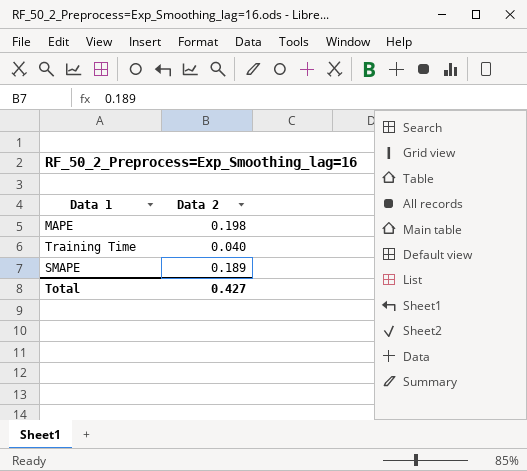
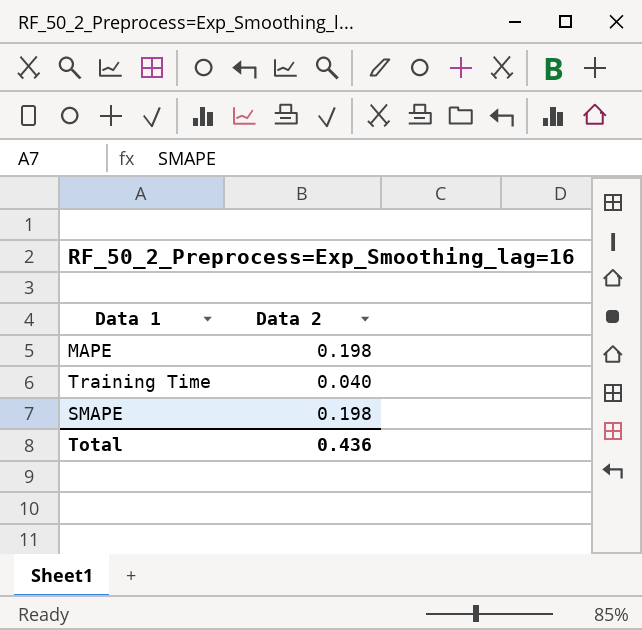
SMAPE | Data 2: 0.189 -> 0.198
Total | Data 2: 0.427 -> 0.436

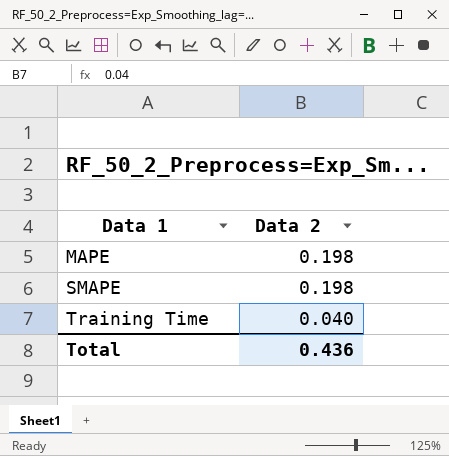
row order: none -> Data 1 ascending

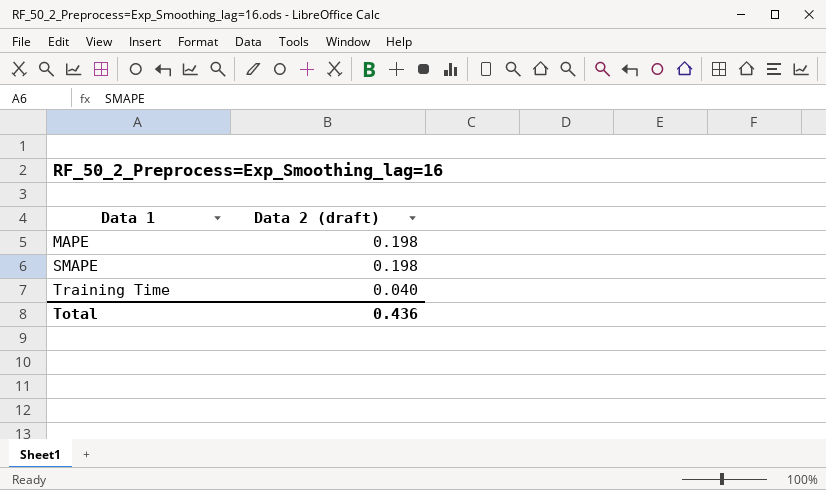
column name: Data 2 -> Data 2 (draft)

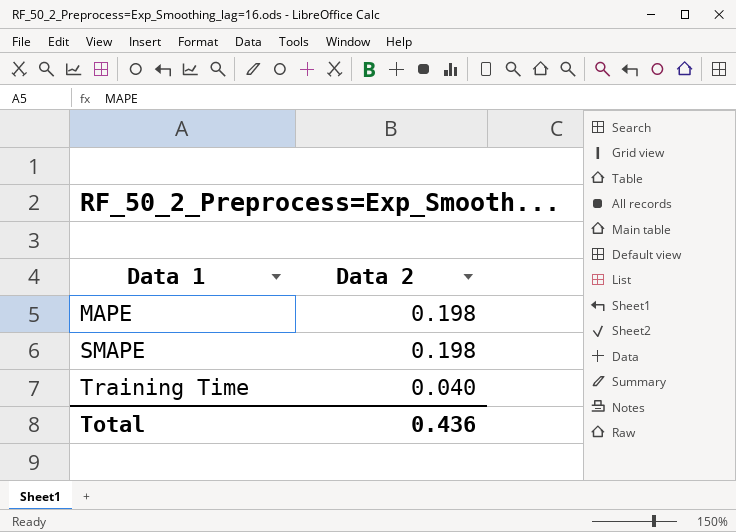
column name: Data 2 (draft) -> Data 2

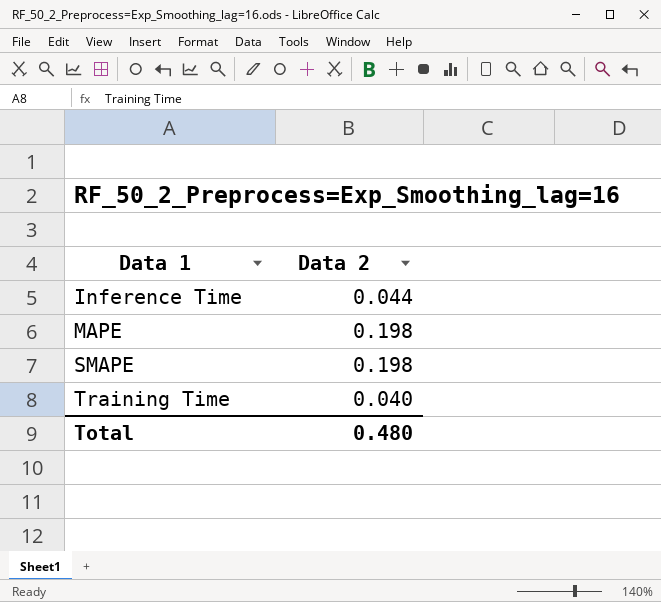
row Inference Time: none -> 0.044
Total | Data 2: 0.436 -> 0.480

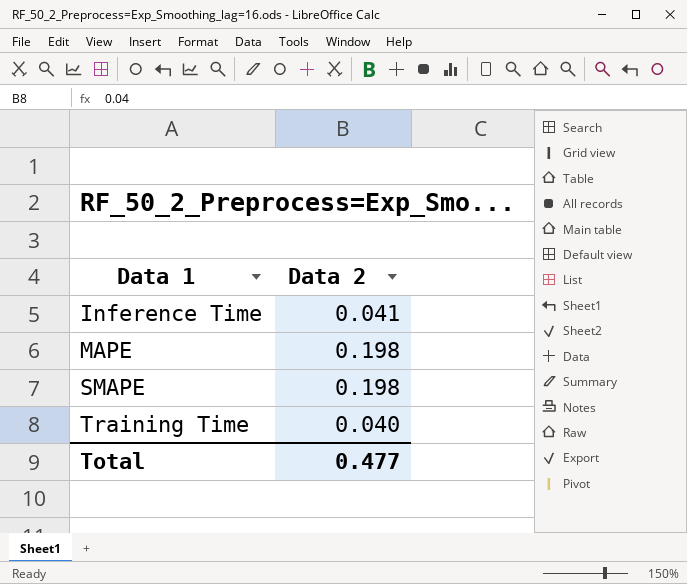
Inference Time | Data 2: 0.044 -> 0.041
Total | Data 2: 0.480 -> 0.477

